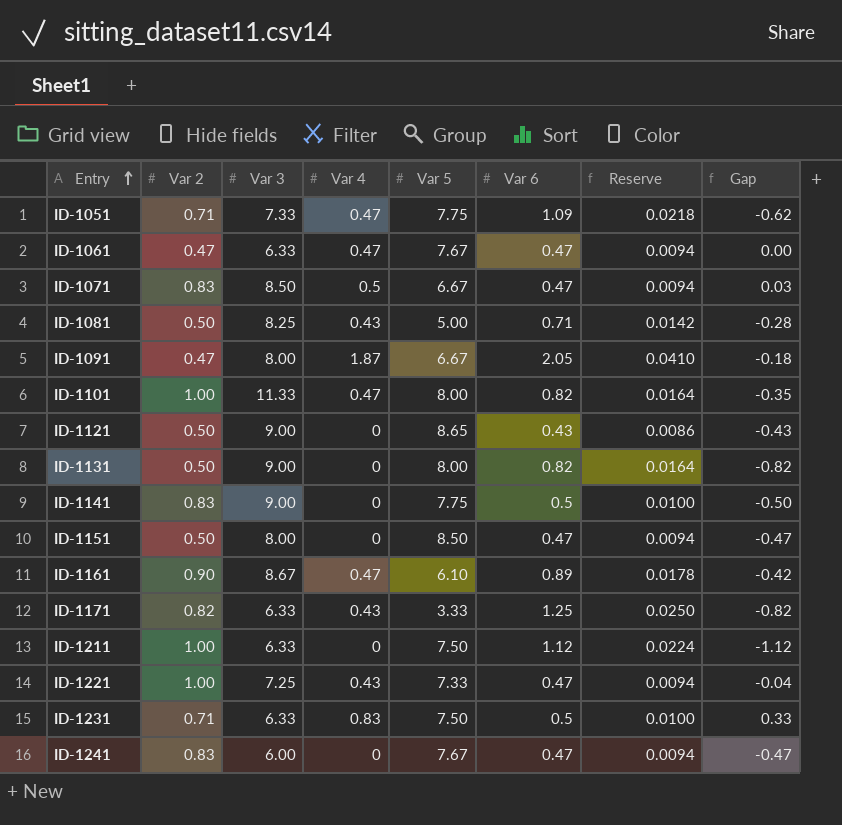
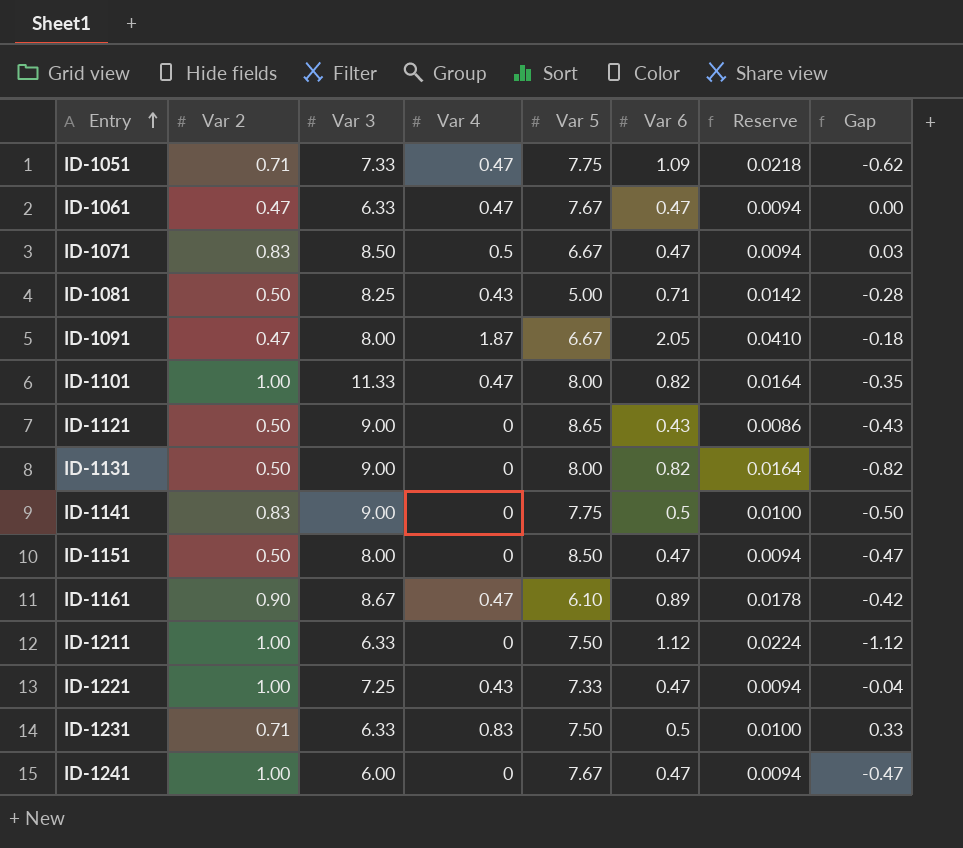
row ID-1171: 0.82 | 6.33 | 0.43 | 3.33 | 1.25 | 0.0250 | -0.82 -> none
ID-1241 | Var 2: 0.83 -> 1.00

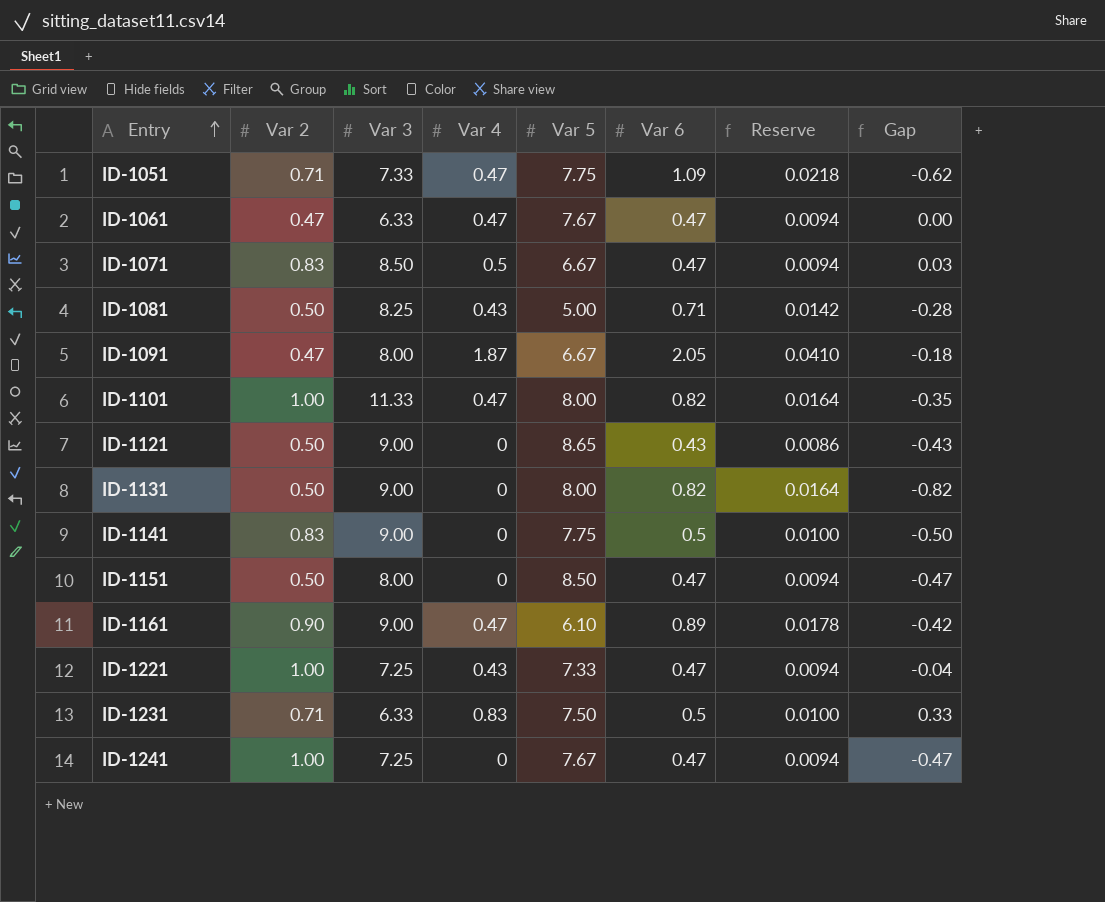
row ID-1211: 1.00 | 6.33 | 0 | 7.50 | 1.12 | 0.0224 | -1.12 -> none
ID-1161 | Var 3: 8.67 -> 9.00
ID-1241 | Var 3: 6.00 -> 7.25

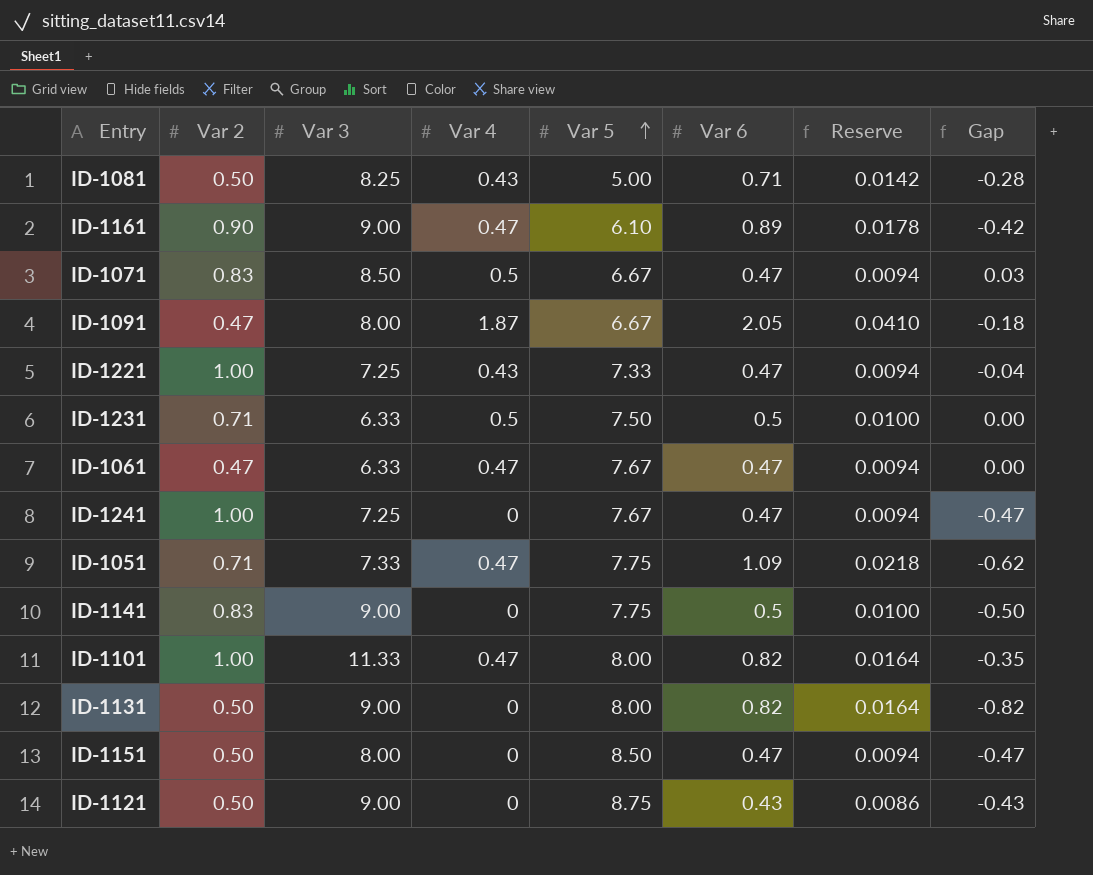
row order: Entry ascending -> Var 5 ascending
ID-1231 | Var 4: 0.83 -> 0.5
ID-1231 | Gap: 0.33 -> 0.00
ID-1121 | Var 5: 8.65 -> 8.75

